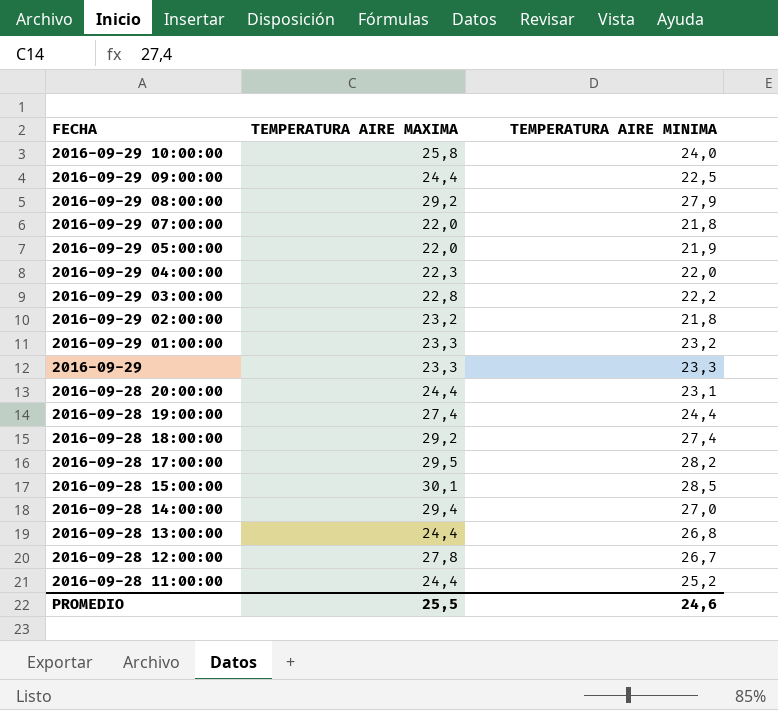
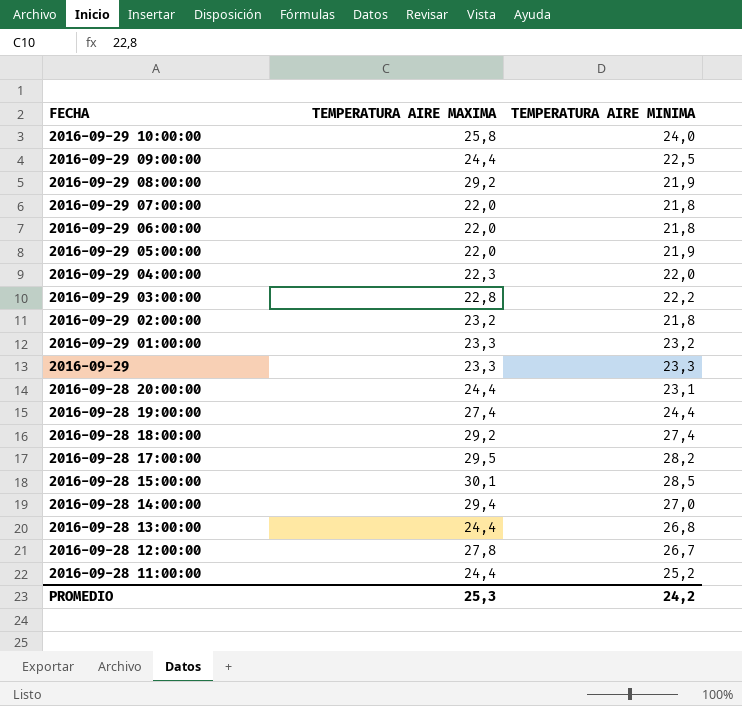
2016-09-29 08:00:00 | TEMPERATURA AIRE MINIMA: 27,9 -> 21,9
row 2016-09-29 06:00:00: none -> 22,0 | 21,8
PROMEDIO | TEMPERATURA AIRE MAXIMA: 25,5 -> 25,3
PROMEDIO | TEMPERATURA AIRE MINIMA: 24,6 -> 24,2

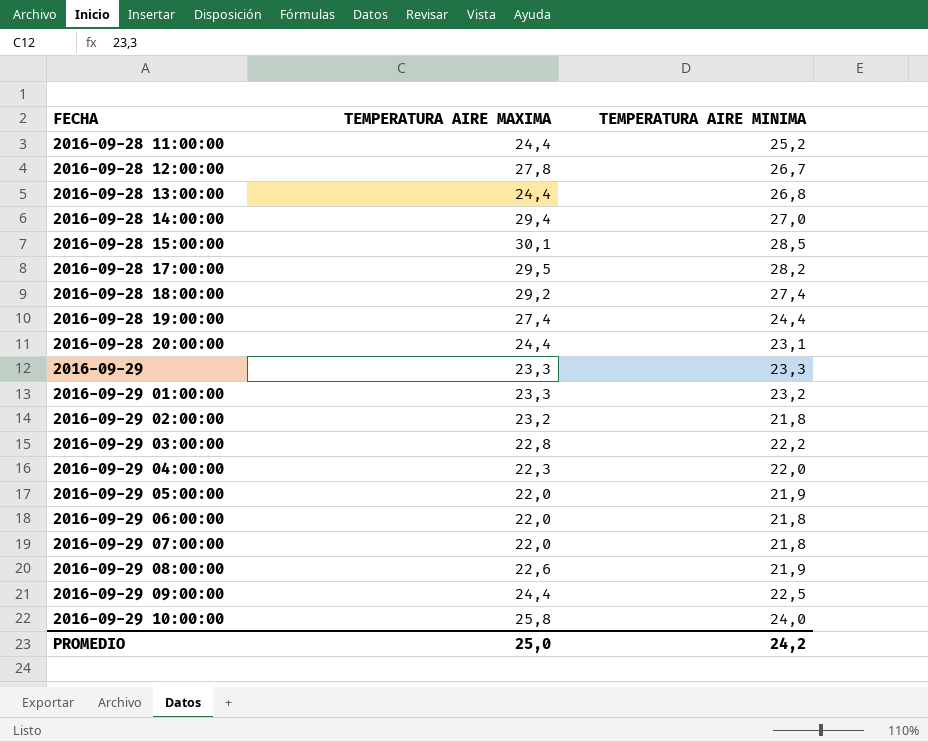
row order: FECHA descending -> FECHA ascending
2016-09-29 08:00:00 | TEMPERATURA AIRE MAXIMA: 29,2 -> 22,6
PROMEDIO | TEMPERATURA AIRE MAXIMA: 25,3 -> 25,0

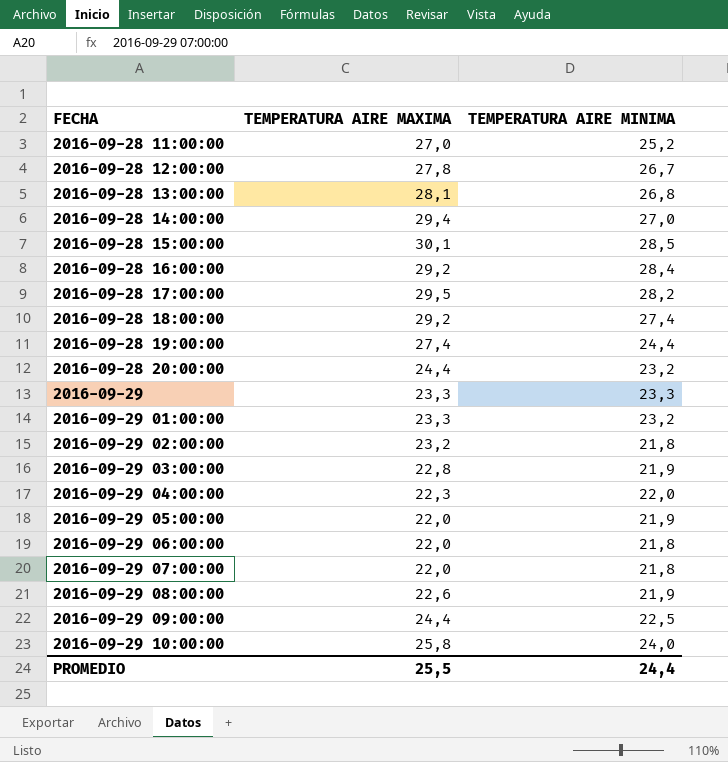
2016-09-28 11:00:00 | TEMPERATURA AIRE MAXIMA: 24,4 -> 27,0
2016-09-28 13:00:00 | TEMPERATURA AIRE MAXIMA: 24,4 -> 28,1
row 2016-09-28 16:00:00: none -> 29,2 | 28,4
2016-09-28 20:00:00 | TEMPERATURA AIRE MINIMA: 23,1 -> 23,2
2016-09-29 03:00:00 | TEMPERATURA AIRE MINIMA: 22,2 -> 21,9
PROMEDIO | TEMPERATURA AIRE MAXIMA: 25,0 -> 25,5
PROMEDIO | TEMPERATURA AIRE MINIMA: 24,2 -> 24,4

